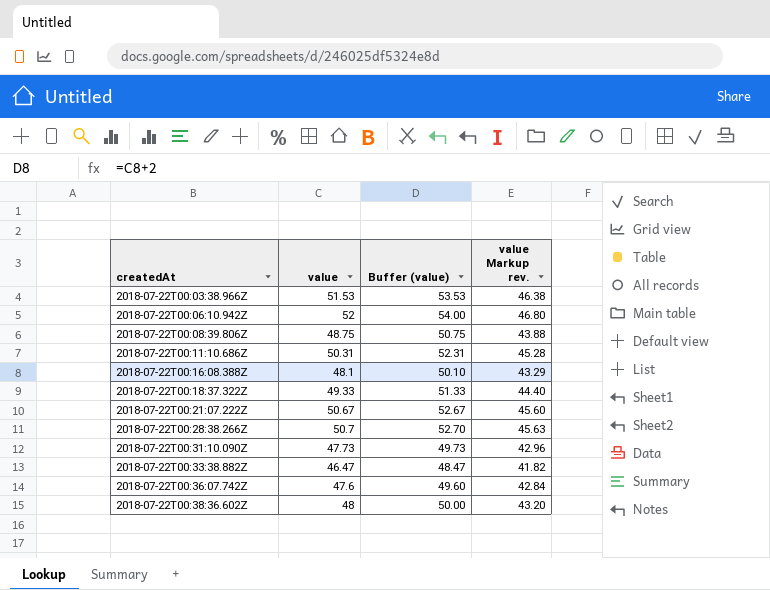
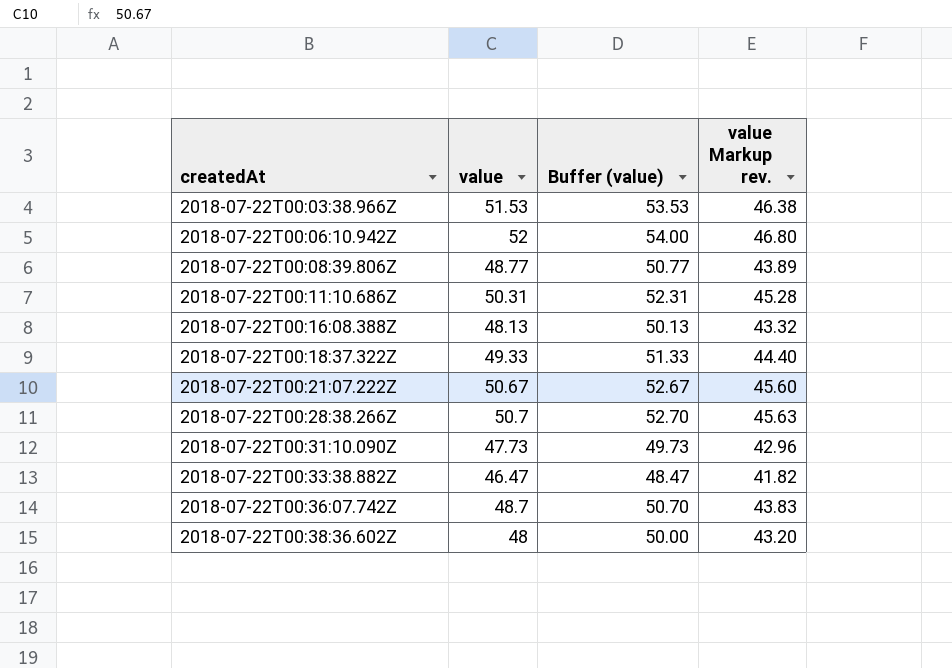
2018-07-22T00:08:39.806Z | value: 48.75 -> 48.77
2018-07-22T00:08:39.806Z | Buffer (value): 50.75 -> 50.77
2018-07-22T00:08:39.806Z | value Markup rev.: 43.88 -> 43.89
2018-07-22T00:16:08.388Z | value: 48.1 -> 48.13
2018-07-22T00:16:08.388Z | Buffer (value): 50.10 -> 50.13
2018-07-22T00:16:08.388Z | value Markup rev.: 43.29 -> 43.32
2018-07-22T00:36:07.742Z | value: 47.6 -> 48.7
2018-07-22T00:36:07.742Z | Buffer (value): 49.60 -> 50.70
2018-07-22T00:36:07.742Z | value Markup rev.: 42.84 -> 43.83

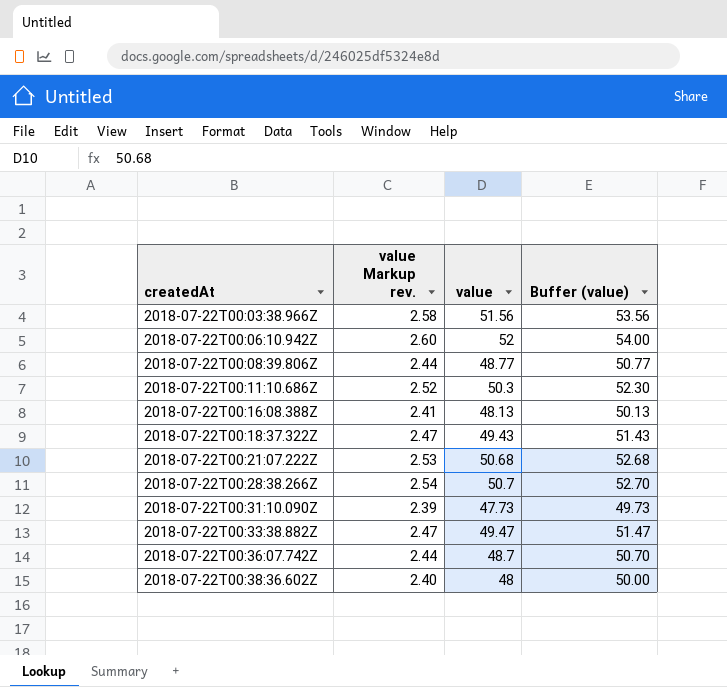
column value Markup rev. | formula: [value] * 0.9 -> [value] * 0.05
column value Markup rev. | position: 4 -> 2
2018-07-22T00:03:38.966Z | value: 51.53 -> 51.56
2018-07-22T00:03:38.966Z | Buffer (value): 53.53 -> 53.56
2018-07-22T00:11:10.686Z | value: 50.31 -> 50.3
2018-07-22T00:11:10.686Z | Buffer (value): 52.31 -> 52.30
2018-07-22T00:18:37.322Z | value: 49.33 -> 49.43
2018-07-22T00:18:37.322Z | Buffer (value): 51.33 -> 51.43
2018-07-22T00:21:07.222Z | value: 50.67 -> 50.68
2018-07-22T00:21:07.222Z | Buffer (value): 52.67 -> 52.68
2018-07-22T00:33:38.882Z | value: 46.47 -> 49.47
2018-07-22T00:33:38.882Z | Buffer (value): 48.47 -> 51.47

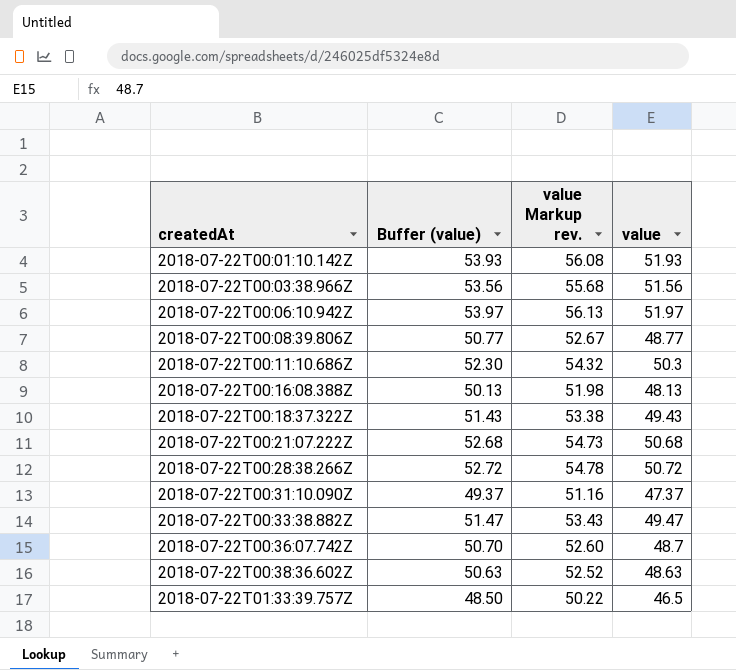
column Buffer (value) | position: 4 -> 2
column value Markup rev. | formula: [value] * 0.05 -> [value] * 1.08
row 2018-07-22T00:01:10.142Z: none -> 53.93 | 56.08 | 51.93
2018-07-22T00:06:10.942Z | Buffer (value): 54.00 -> 53.97
2018-07-22T00:06:10.942Z | value: 52 -> 51.97
2018-07-22T00:28:38.266Z | Buffer (value): 52.70 -> 52.72
2018-07-22T00:28:38.266Z | value: 50.7 -> 50.72
2018-07-22T00:31:10.090Z | Buffer (value): 49.73 -> 49.37
2018-07-22T00:31:10.090Z | value: 47.73 -> 47.37
2018-07-22T00:38:36.602Z | Buffer (value): 50.00 -> 50.63
2018-07-22T00:38:36.602Z | value: 48 -> 48.63
row 2018-07-22T01:33:39.757Z: none -> 48.50 | 50.22 | 46.5

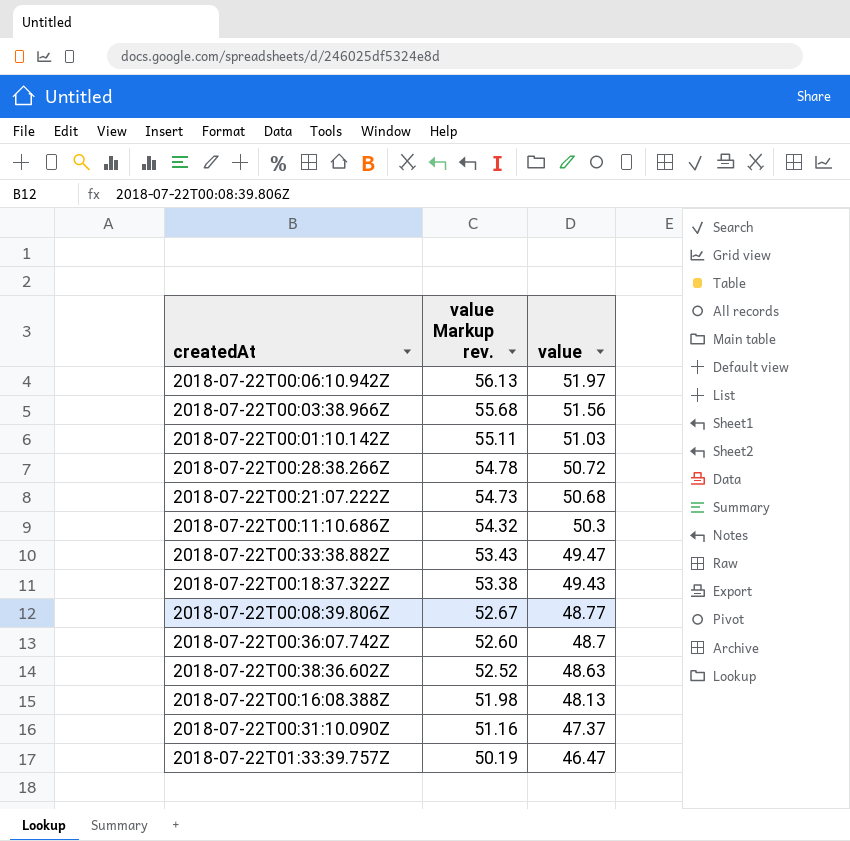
row order: createdAt ascending -> value Markup rev. descending
column Buffer (value) | formula: [value] + 2 -> none
2018-07-22T00:01:10.142Z | value Markup rev.: 56.08 -> 55.11
2018-07-22T00:01:10.142Z | value: 51.93 -> 51.03
2018-07-22T01:33:39.757Z | value Markup rev.: 50.22 -> 50.19
2018-07-22T01:33:39.757Z | value: 46.5 -> 46.47

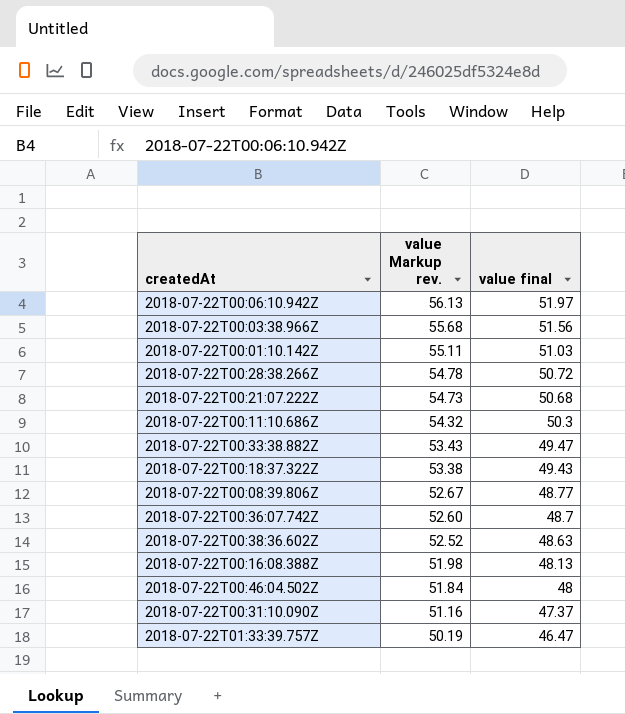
column name: value -> value final
row 2018-07-22T00:46:04.502Z: none -> 51.84 | 48

